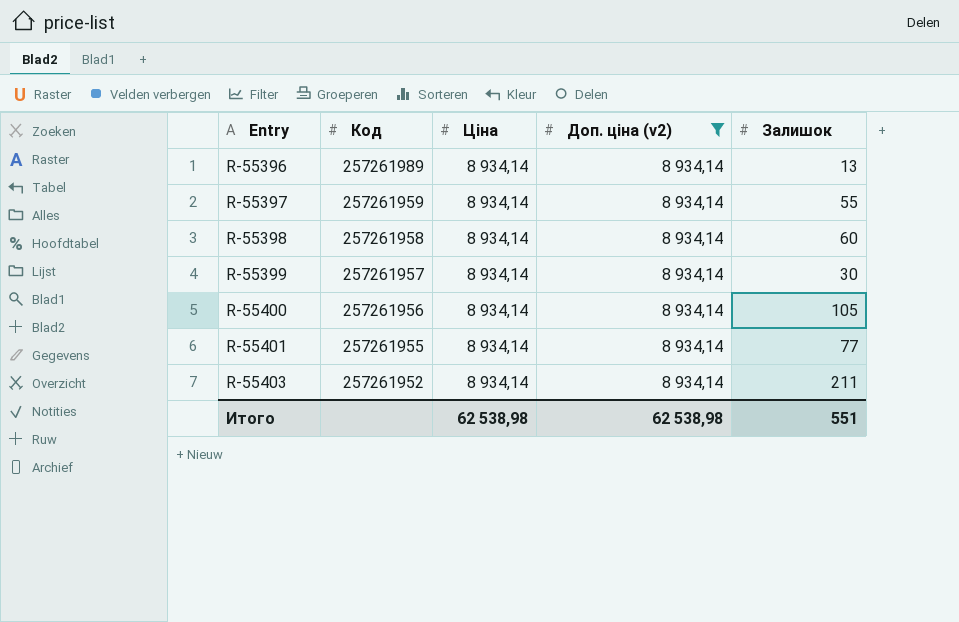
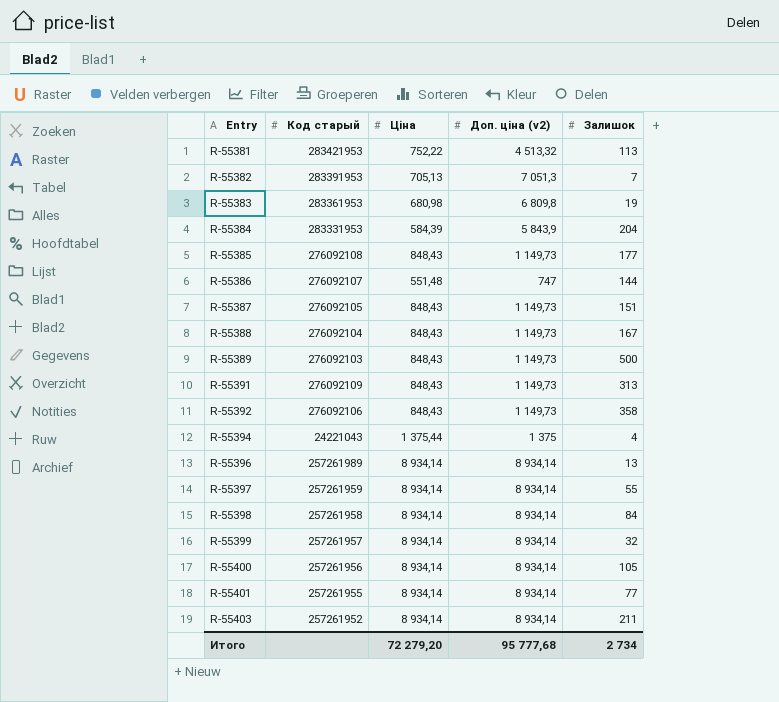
filter: Доп. ціна (v2) = 8 934,14 -> none
column name: Код -> Код старый
R-55398 | Залишок: 60 -> 84
R-55399 | Залишок: 30 -> 32
Итого | Ціна: 62 538,98 -> 72 279,20
Итого | Доп. ціна (v2): 62 538,98 -> 95 777,68
Итого | Залишок: 551 -> 2 734

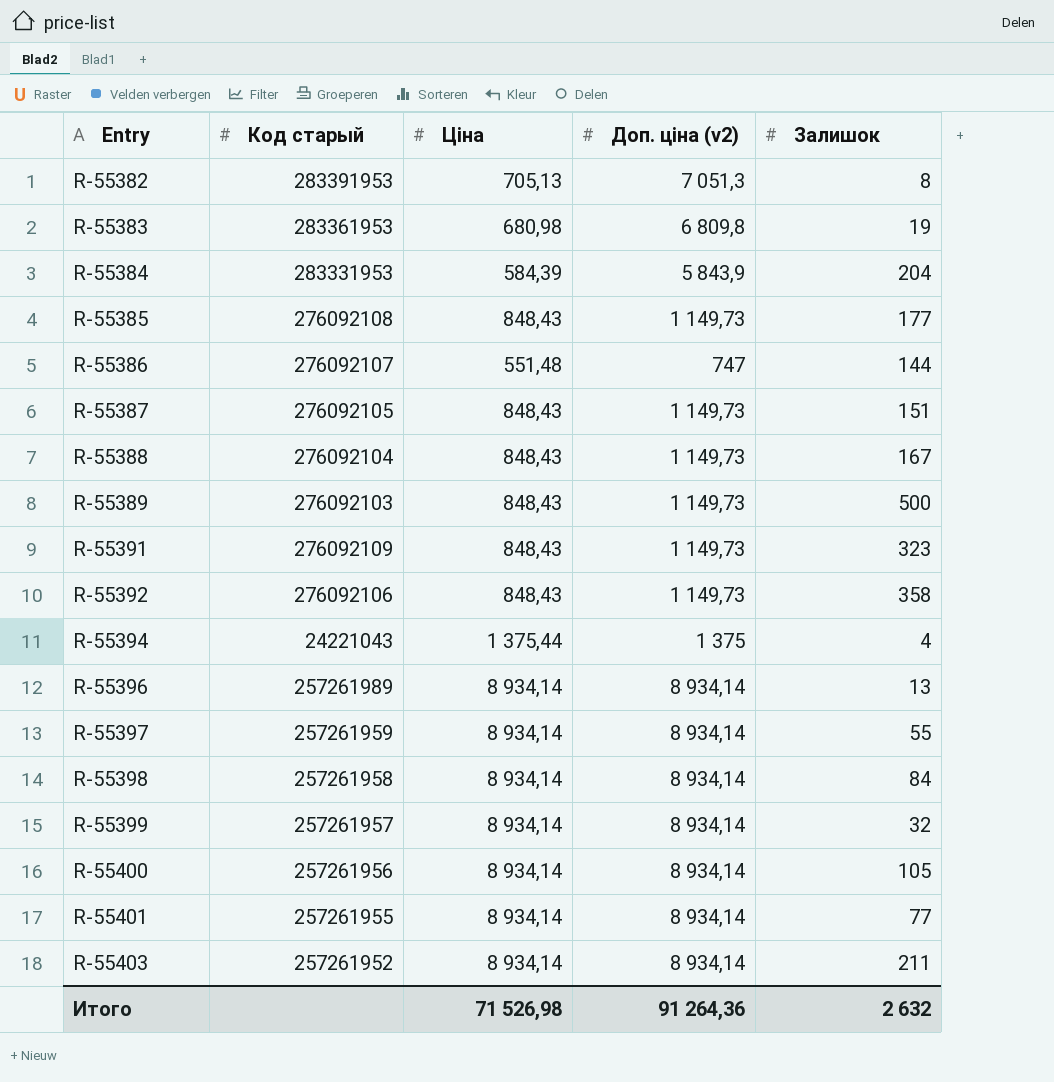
row R-55381: 283421953 | 752,22 | 4 513,32 | 113 -> none
R-55382 | Залишок: 7 -> 8
R-55391 | Залишок: 313 -> 323
Итого | Ціна: 72 279,20 -> 71 526,98
Итого | Доп. ціна (v2): 95 777,68 -> 91 264,36
Итого | Залишок: 2 734 -> 2 632

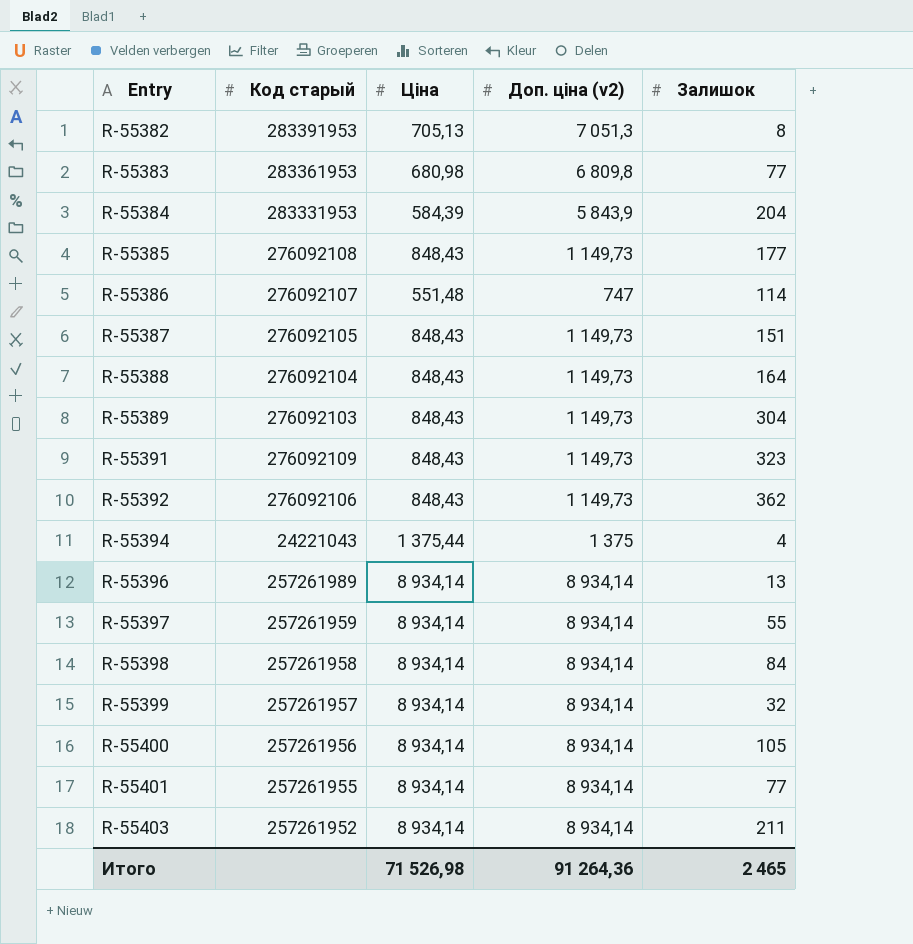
R-55383 | Залишок: 19 -> 77
R-55386 | Залишок: 144 -> 114
R-55388 | Залишок: 167 -> 164
R-55389 | Залишок: 500 -> 304
R-55392 | Залишок: 358 -> 362
Итого | Залишок: 2 632 -> 2 465

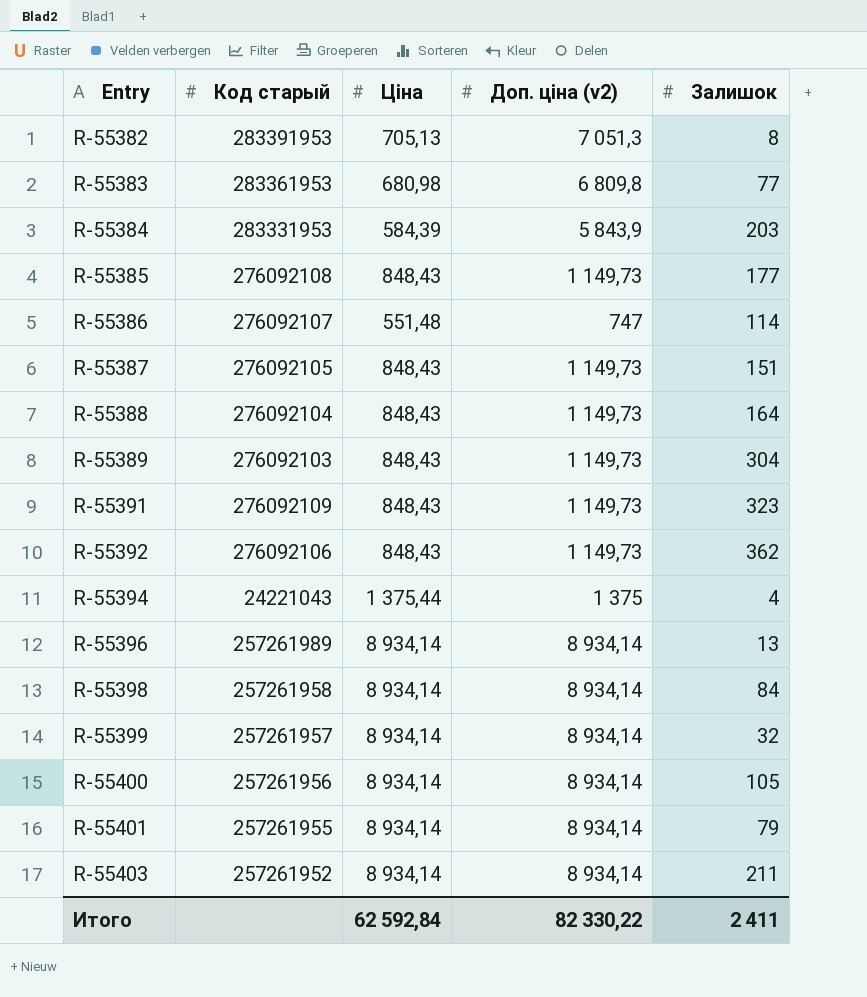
row R-55397: 257261959 | 8 934,14 | 8 934,14 | 55 -> none
R-55384 | Залишок: 204 -> 203
R-55401 | Залишок: 77 -> 79
Итого | Ціна: 71 526,98 -> 62 592,84
Итого | Доп. ціна (v2): 91 264,36 -> 82 330,22
Итого | Залишок: 2 465 -> 2 411

